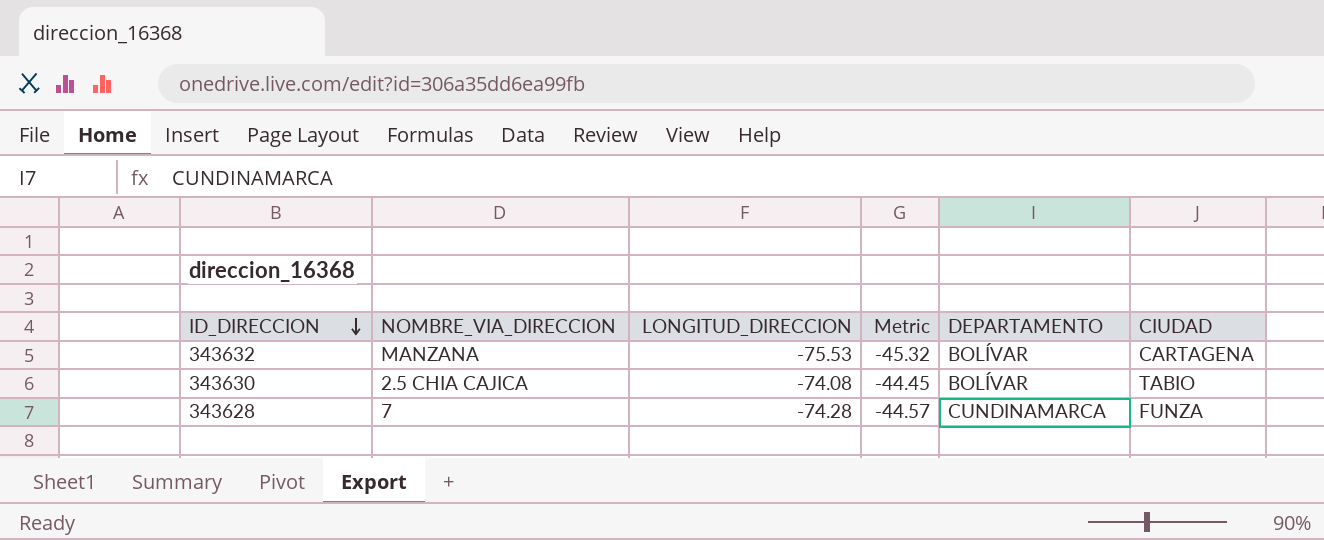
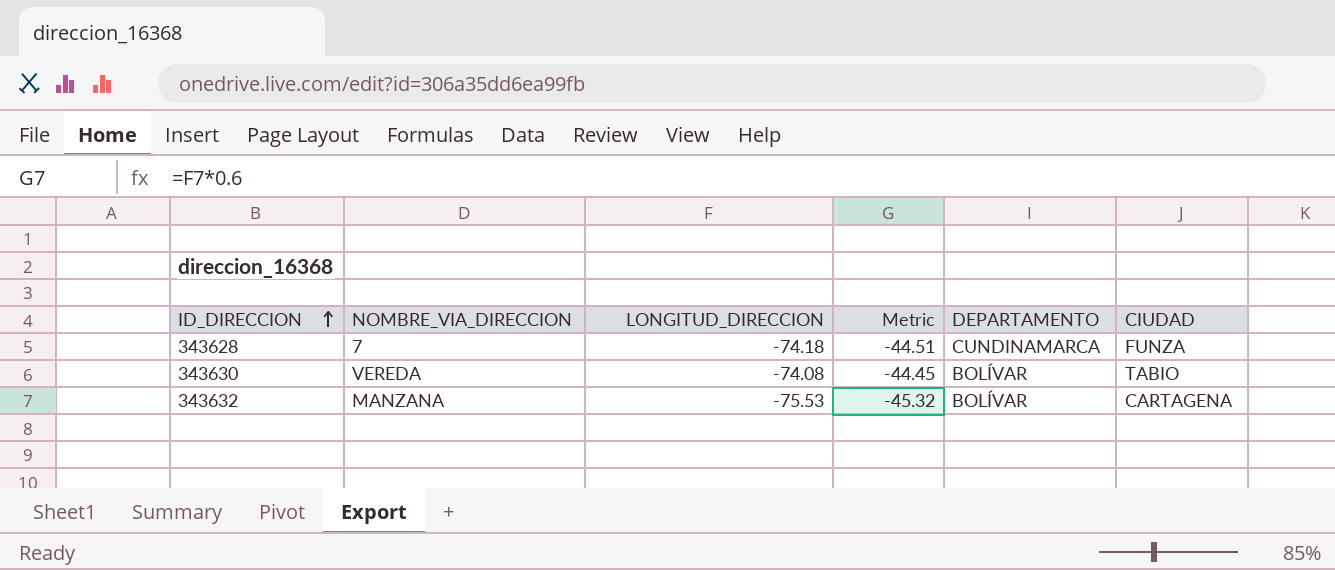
row order: ID_DIRECCION descending -> ID_DIRECCION ascending
343628 | LONGITUD_DIRECCION: -74.28 -> -74.18
343628 | Metric: -44.57 -> -44.51
343630 | NOMBRE_VIA_DIRECCION: 2.5 CHIA CAJICA -> VEREDA

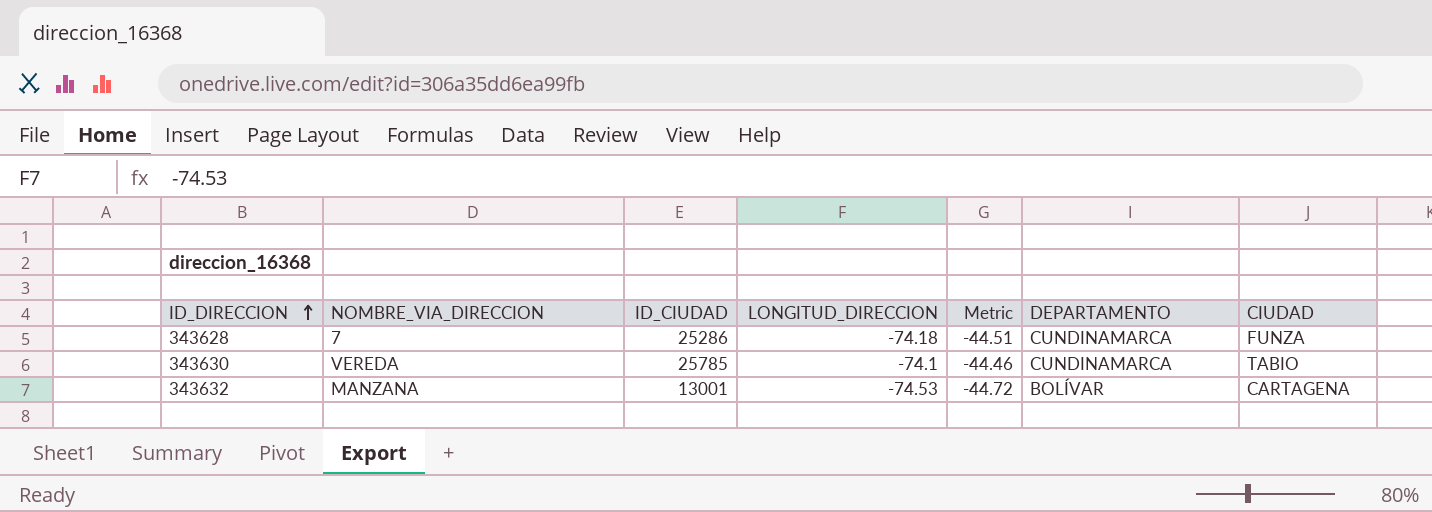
column ID_CIUDAD | position: none -> 3
343630 | LONGITUD_DIRECCION: -74.08 -> -74.1
343630 | Metric: -44.45 -> -44.46
343630 | DEPARTAMENTO: BOLÍVAR -> CUNDINAMARCA
343632 | LONGITUD_DIRECCION: -75.53 -> -74.53
343632 | Metric: -45.32 -> -44.72

